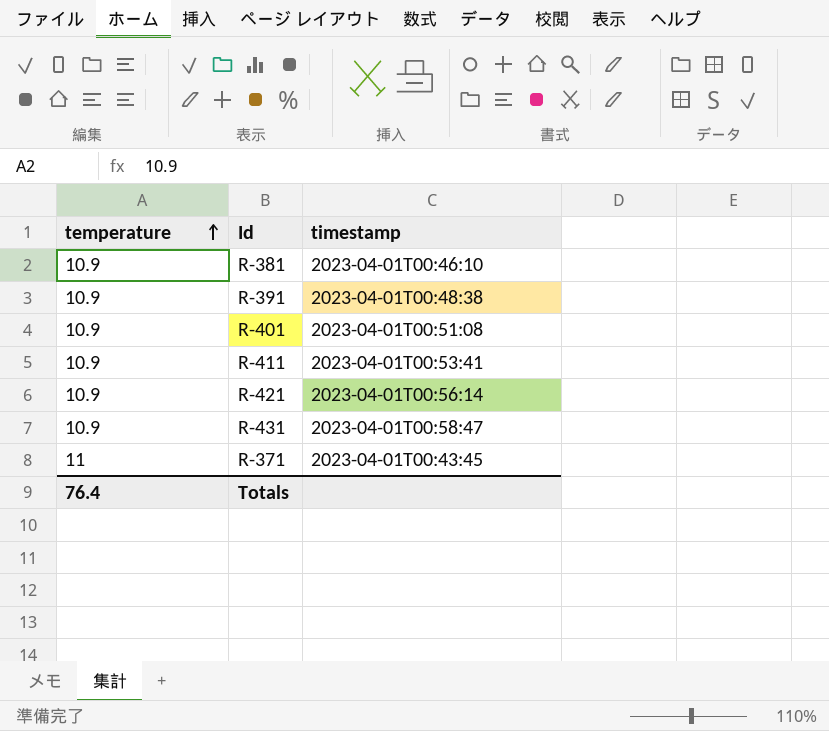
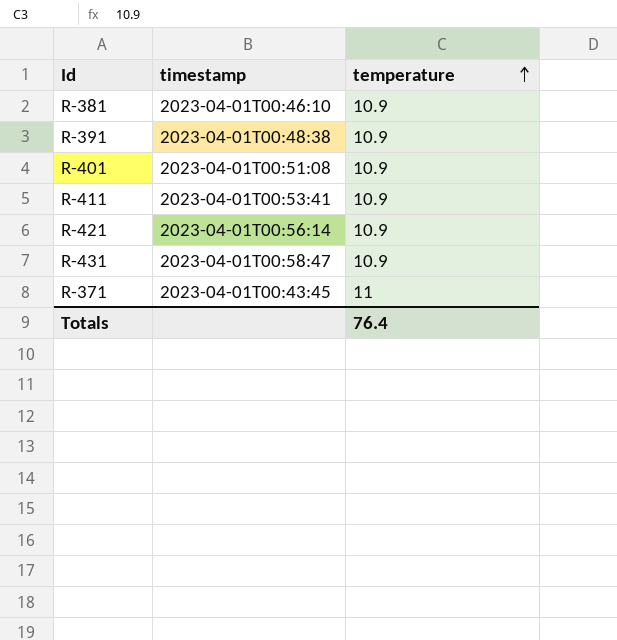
column temperature | position: 1 -> 3

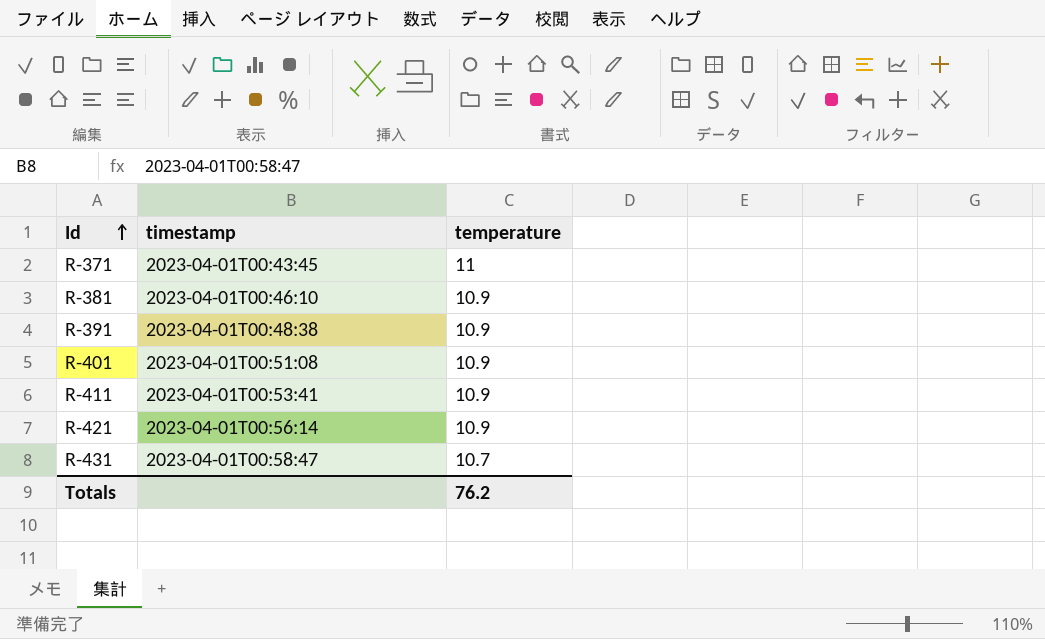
row order: temperature ascending -> Id ascending
R-431 | temperature: 10.9 -> 10.7
Totals | temperature: 76.4 -> 76.2

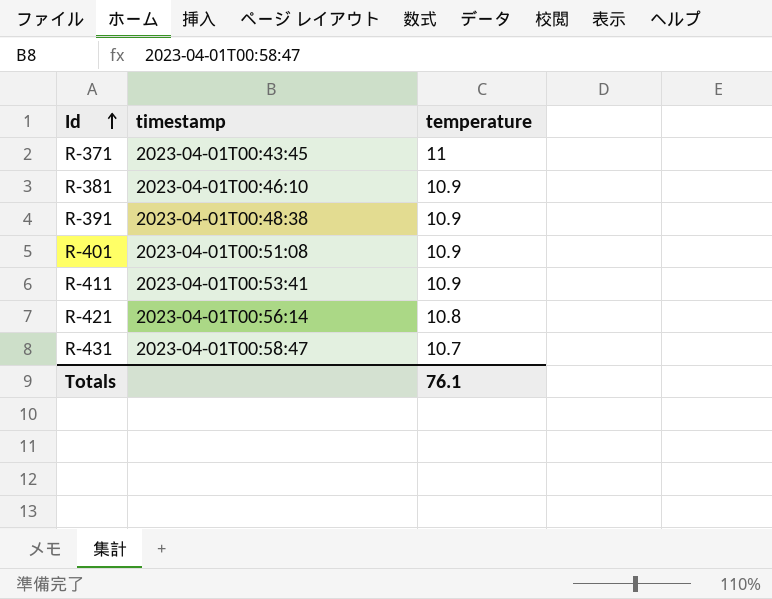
R-421 | temperature: 10.9 -> 10.8
Totals | temperature: 76.2 -> 76.1

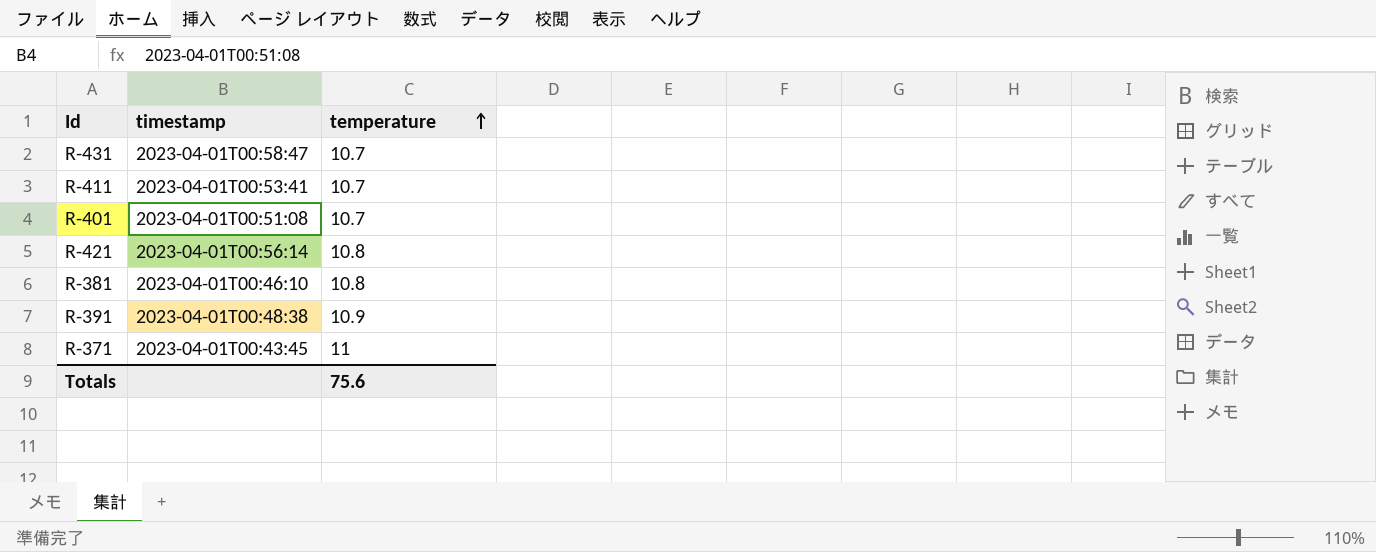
row order: Id ascending -> temperature ascending
R-411 | temperature: 10.9 -> 10.7
R-401 | temperature: 10.9 -> 10.7
R-381 | temperature: 10.9 -> 10.8
Totals | temperature: 76.1 -> 75.6

